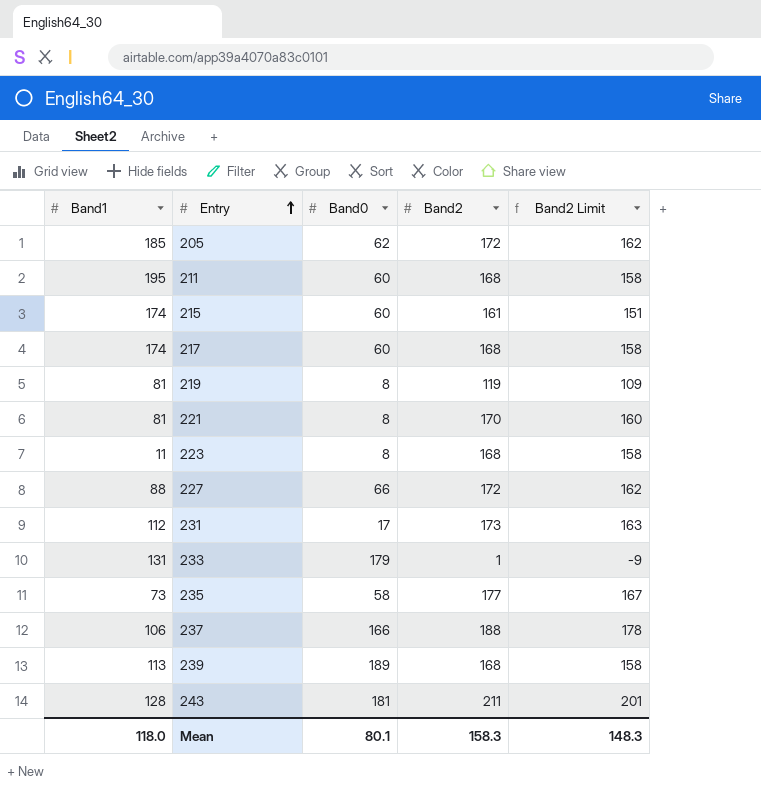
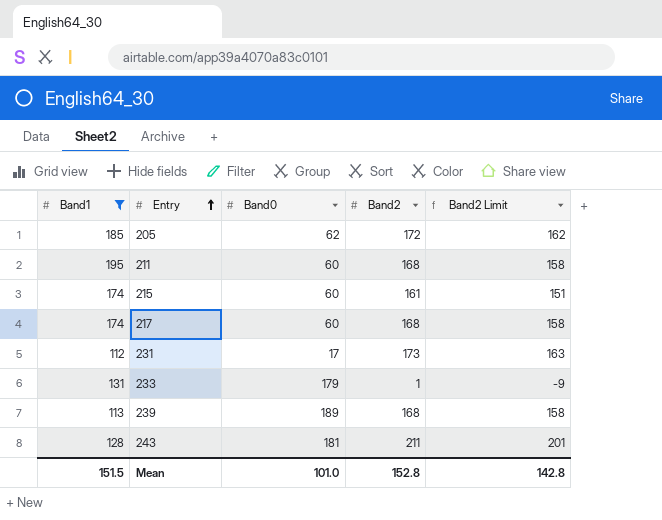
filter: none -> Band1 >= 112
Mean | Band1: 118.0 -> 151.5
Mean | Band0: 80.1 -> 101.0
Mean | Band2: 158.3 -> 152.8
Mean | Band2 Limit: 148.3 -> 142.8

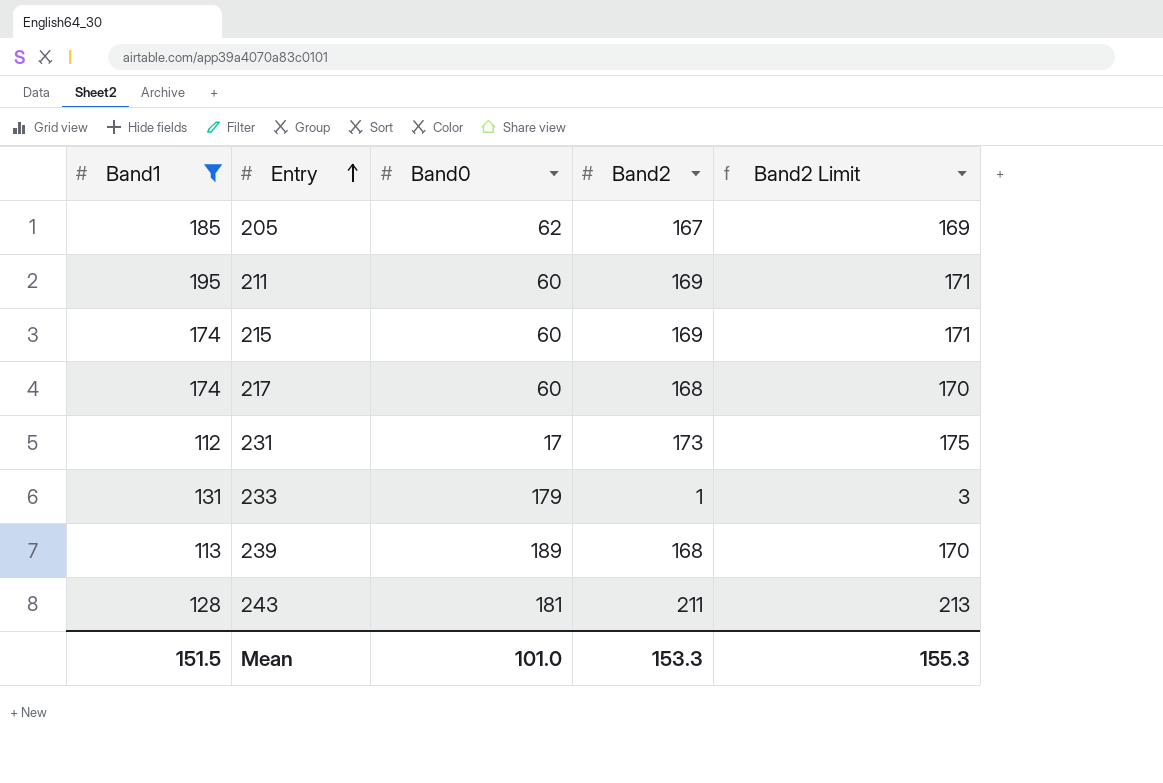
column Band2 Limit | formula: [Band2] - 10 -> [Band2] + 2
205 | Band2: 172 -> 167
211 | Band2: 168 -> 169
215 | Band2: 161 -> 169
Mean | Band2: 152.8 -> 153.3
Mean | Band2 Limit: 142.8 -> 155.3

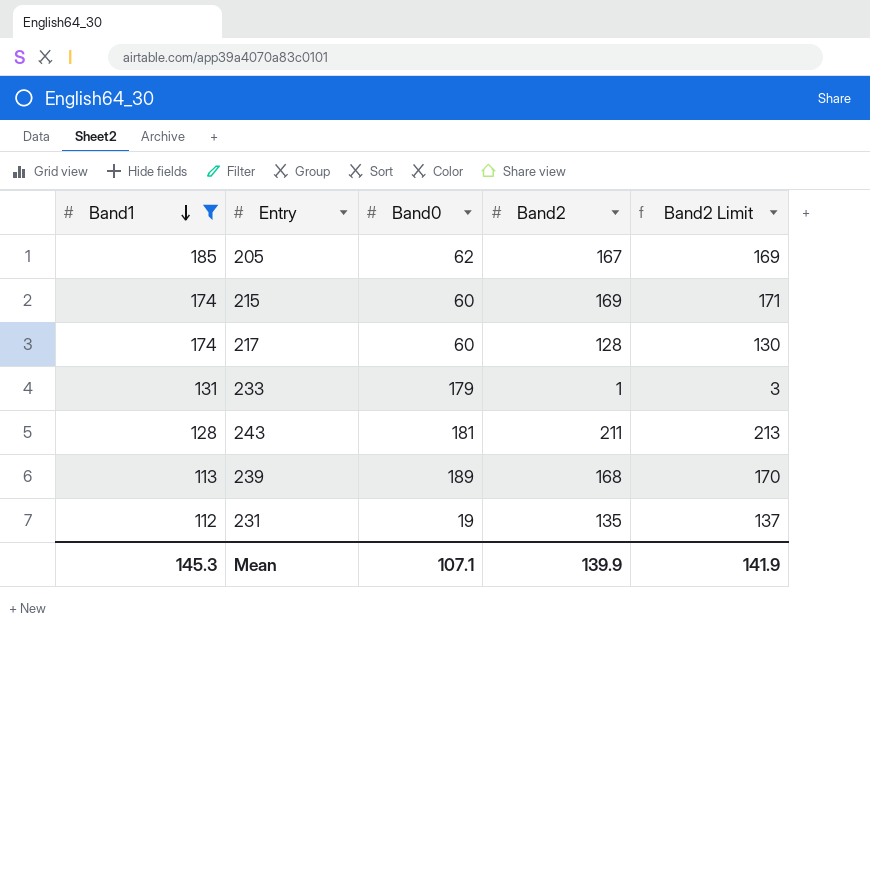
row order: Entry ascending -> Band1 descending
row 211: 195 | 60 | 169 | 171 -> none
217 | Band2: 168 -> 128
217 | Band2 Limit: 170 -> 130
231 | Band0: 17 -> 19
231 | Band2: 173 -> 135
231 | Band2 Limit: 175 -> 137
Mean | Band1: 151.5 -> 145.3
Mean | Band0: 101.0 -> 107.1
Mean | Band2: 153.3 -> 139.9
Mean | Band2 Limit: 155.3 -> 141.9

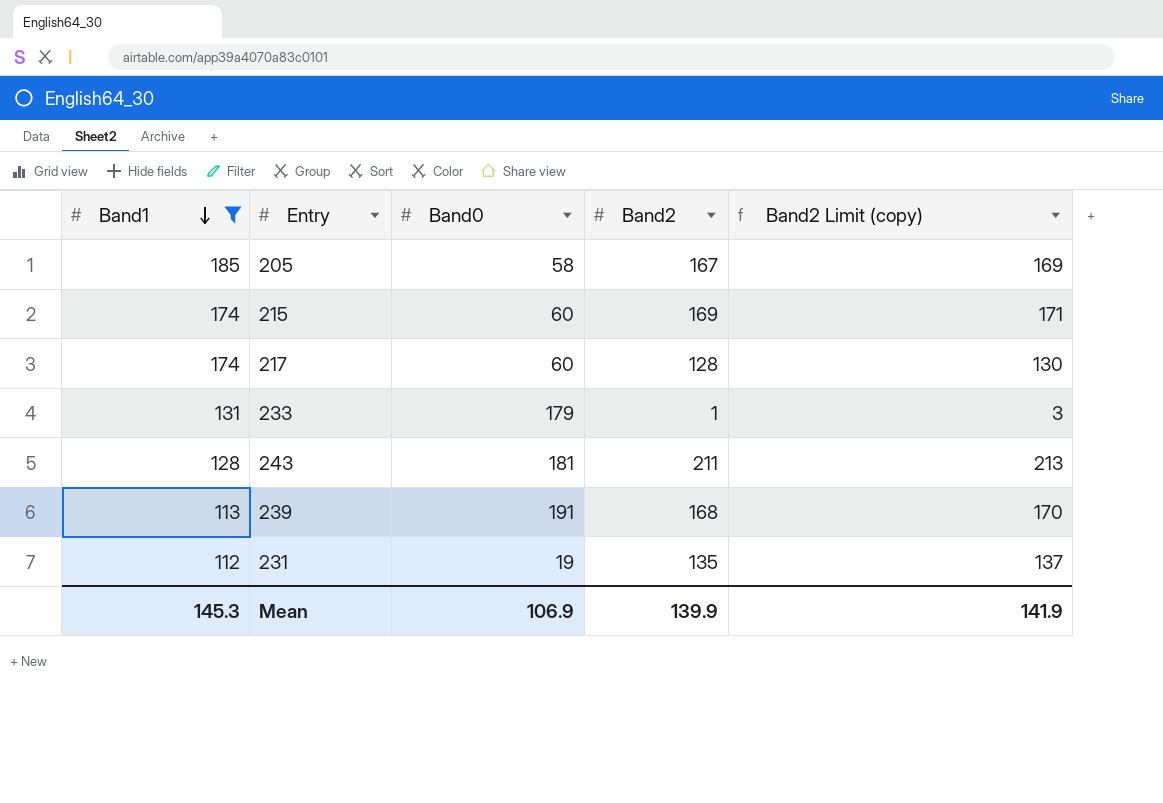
column name: Band2 Limit -> Band2 Limit (copy)
205 | Band0: 62 -> 58
239 | Band0: 189 -> 191
Mean | Band0: 107.1 -> 106.9

